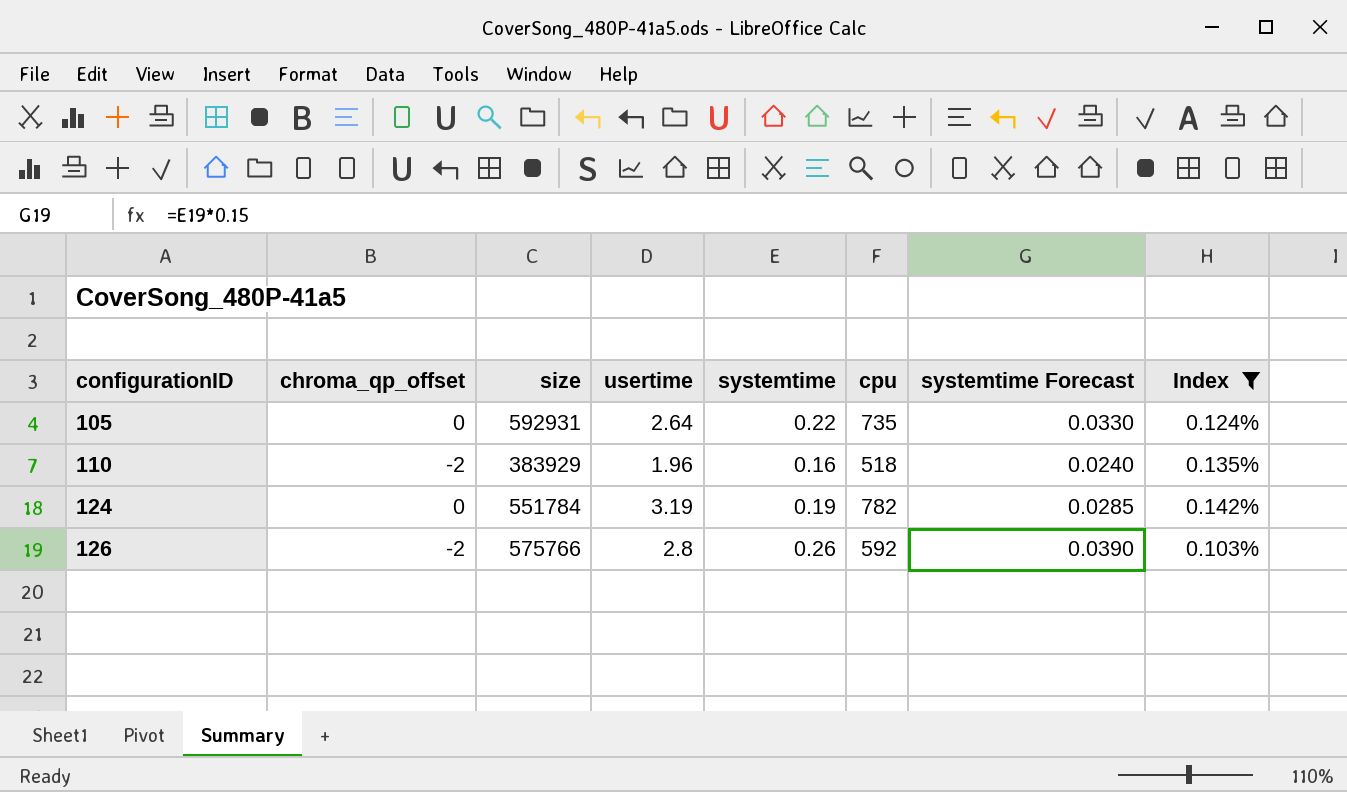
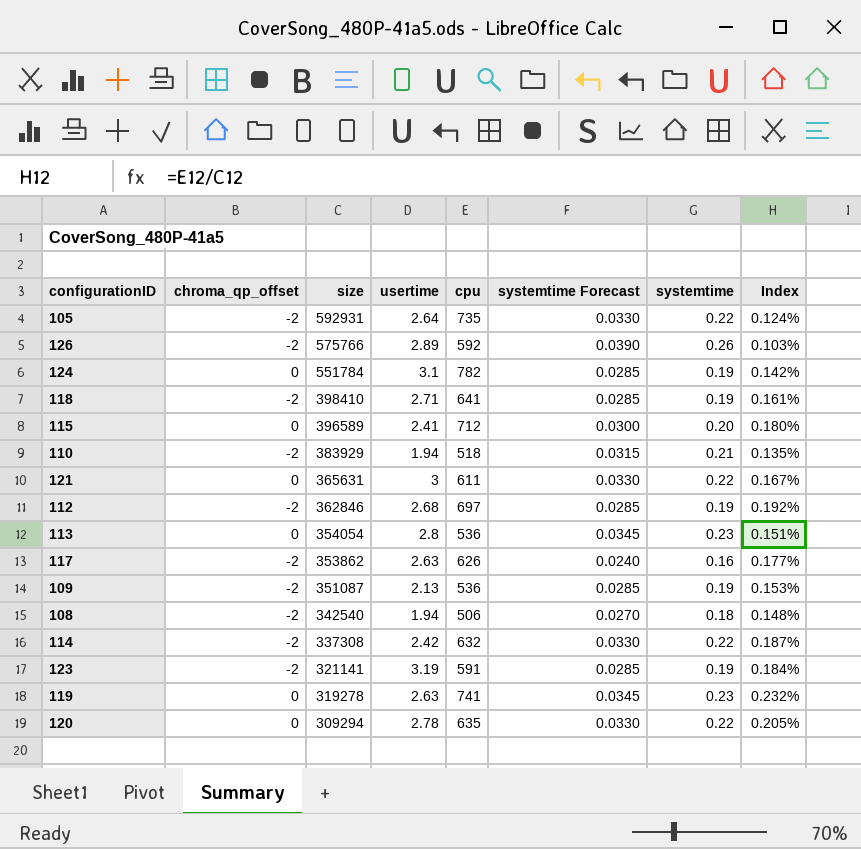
filter: Index <= 0.142% -> none
row order: configurationID ascending -> size descending
column systemtime | position: 5 -> 7
105 | chroma_qp_offset: 0 -> -2
126 | usertime: 2.8 -> 2.89
124 | usertime: 3.19 -> 3.1
110 | usertime: 1.96 -> 1.94
110 | systemtime Forecast: 0.0240 -> 0.0315
110 | systemtime: 0.16 -> 0.21

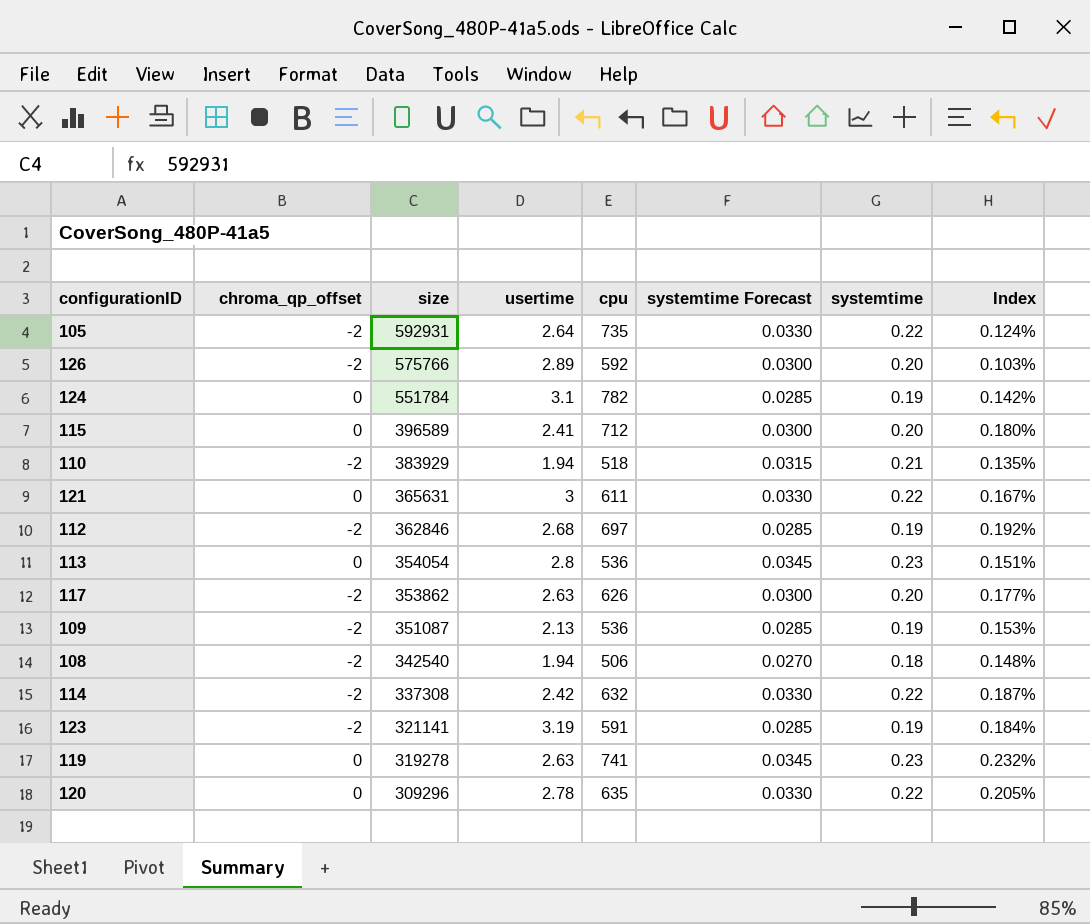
row 118: -2 | 398410 | 2.71 | 641 | 0.0285 | 0.19 | 0.161% -> none
126 | systemtime Forecast: 0.0390 -> 0.0300
126 | systemtime: 0.26 -> 0.20
117 | systemtime Forecast: 0.0240 -> 0.0300
117 | systemtime: 0.16 -> 0.20
120 | size: 309294 -> 309296

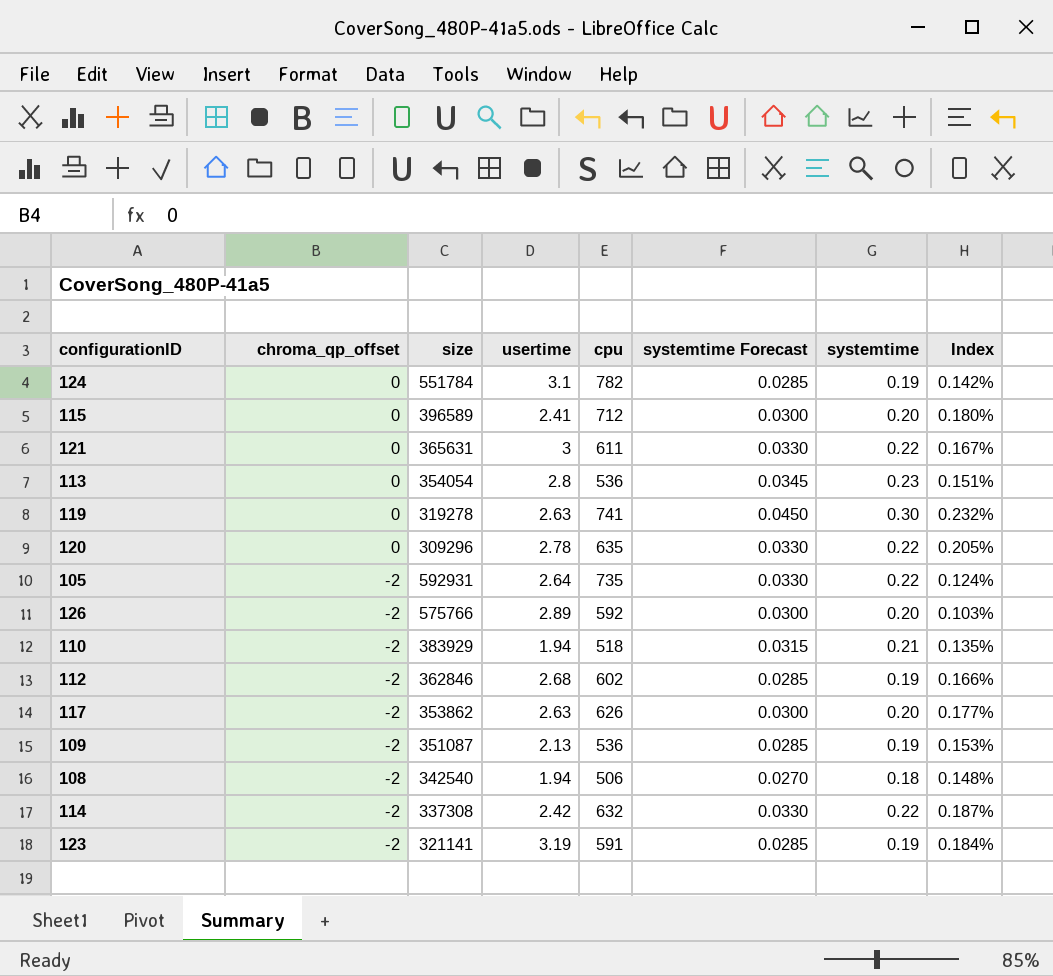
row order: size descending -> chroma_qp_offset descending
119 | systemtime Forecast: 0.0345 -> 0.0450
119 | systemtime: 0.23 -> 0.30
112 | cpu: 697 -> 602
112 | Index: 0.192% -> 0.166%

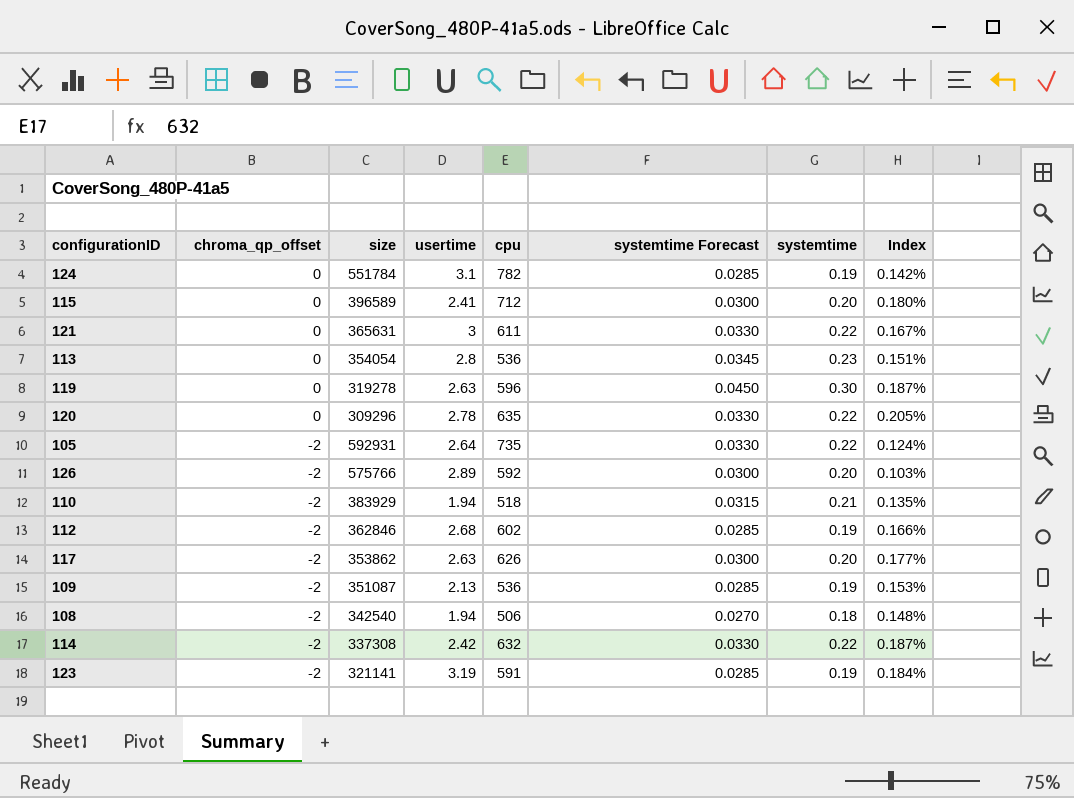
119 | cpu: 741 -> 596
119 | Index: 0.232% -> 0.187%

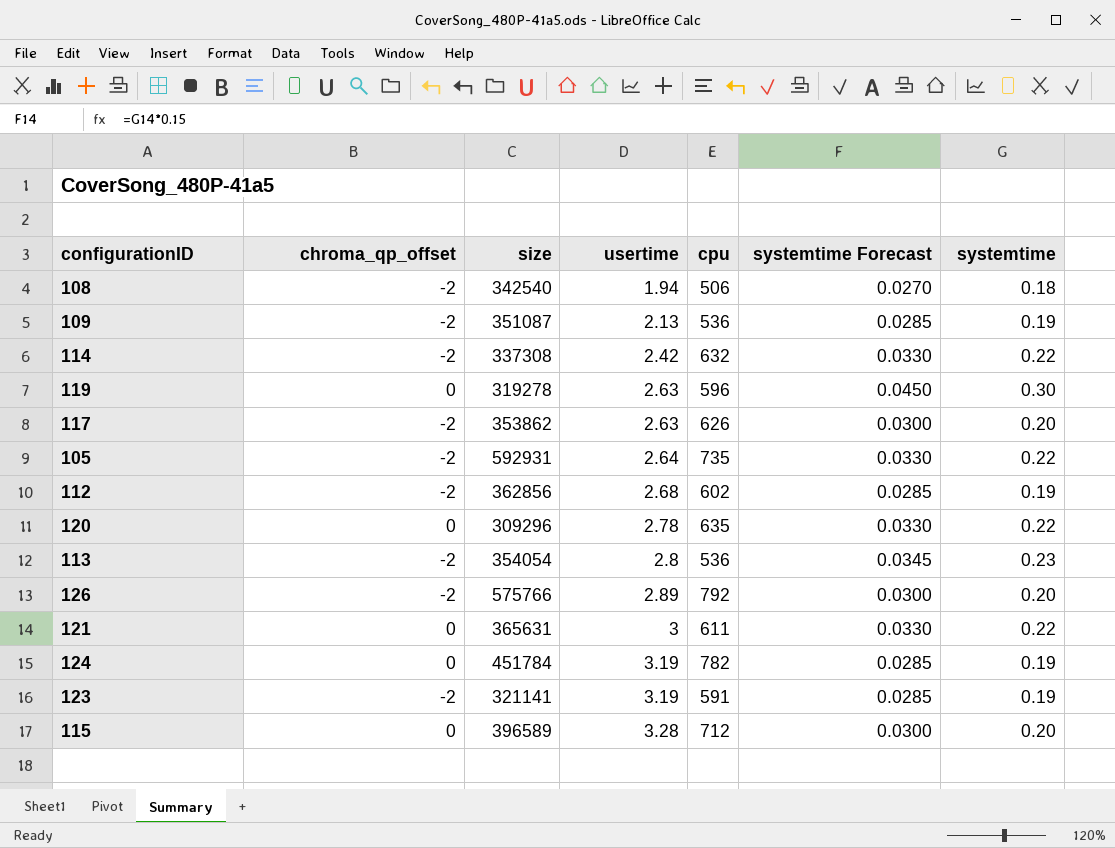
row order: chroma_qp_offset descending -> usertime ascending
column Index | formula: [cpu] / [size] -> none
row 110: -2 | 383929 | 1.94 | 518 | 0.0315 | 0.21 | 0.135% -> none
112 | size: 362846 -> 362856
113 | chroma_qp_offset: 0 -> -2
126 | cpu: 592 -> 792
124 | size: 551784 -> 451784
124 | usertime: 3.1 -> 3.19
115 | usertime: 2.41 -> 3.28

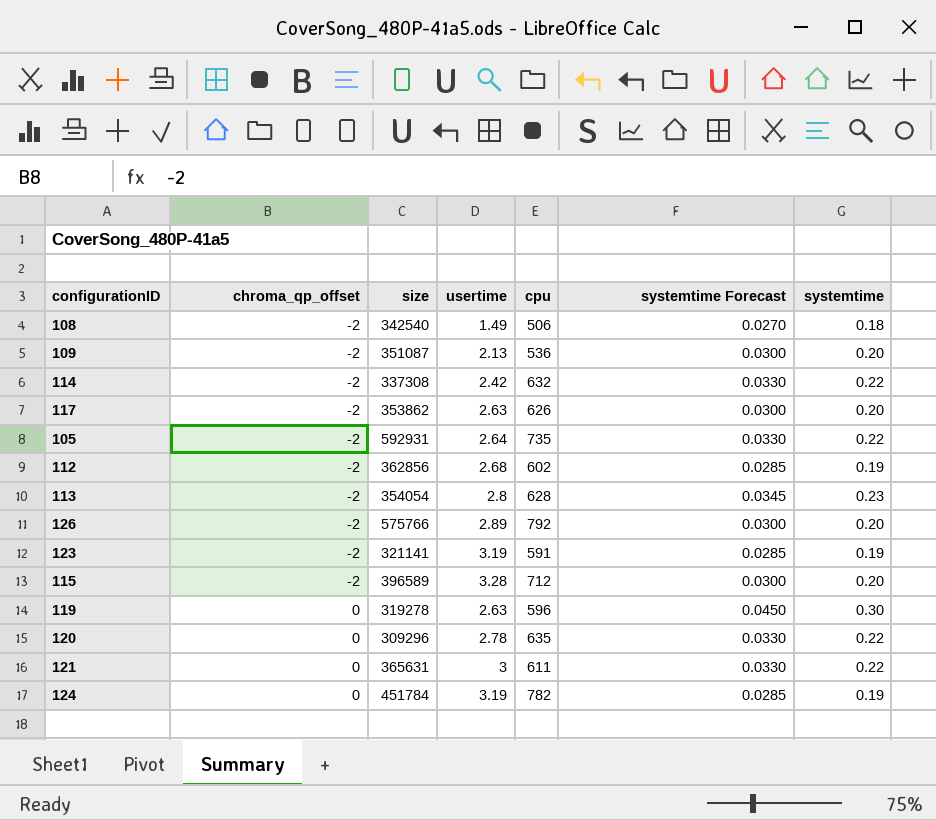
row order: usertime ascending -> chroma_qp_offset ascending
108 | usertime: 1.94 -> 1.49
109 | systemtime Forecast: 0.0285 -> 0.0300
109 | systemtime: 0.19 -> 0.20
113 | cpu: 536 -> 628
115 | chroma_qp_offset: 0 -> -2

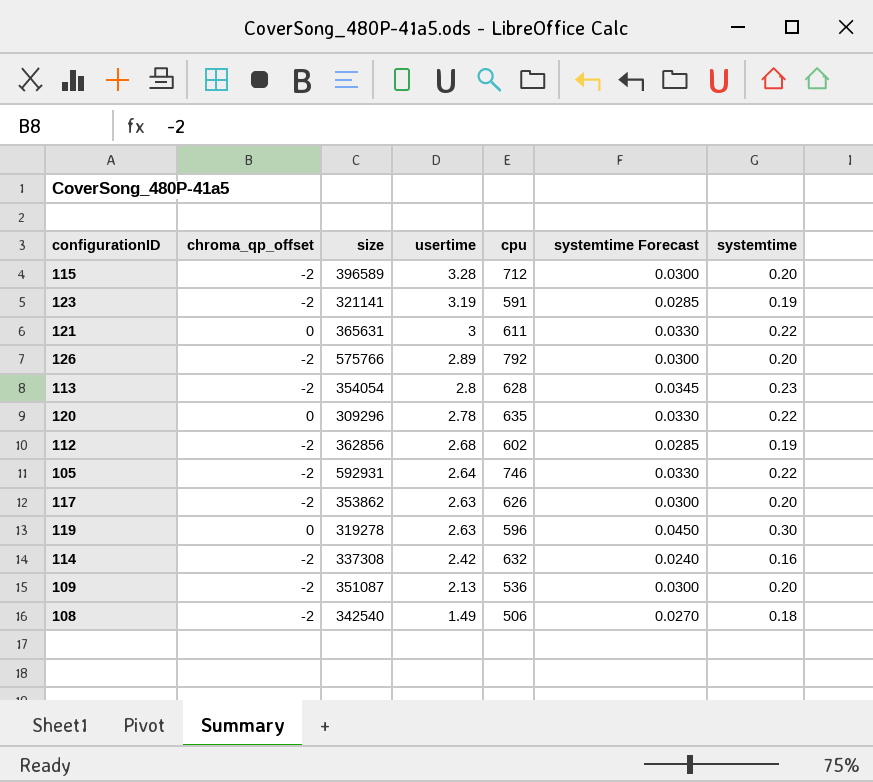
row order: chroma_qp_offset ascending -> usertime descending
row 124: 0 | 451784 | 3.19 | 782 | 0.0285 | 0.19 -> none
105 | cpu: 735 -> 746
114 | systemtime Forecast: 0.0330 -> 0.0240
114 | systemtime: 0.22 -> 0.16

